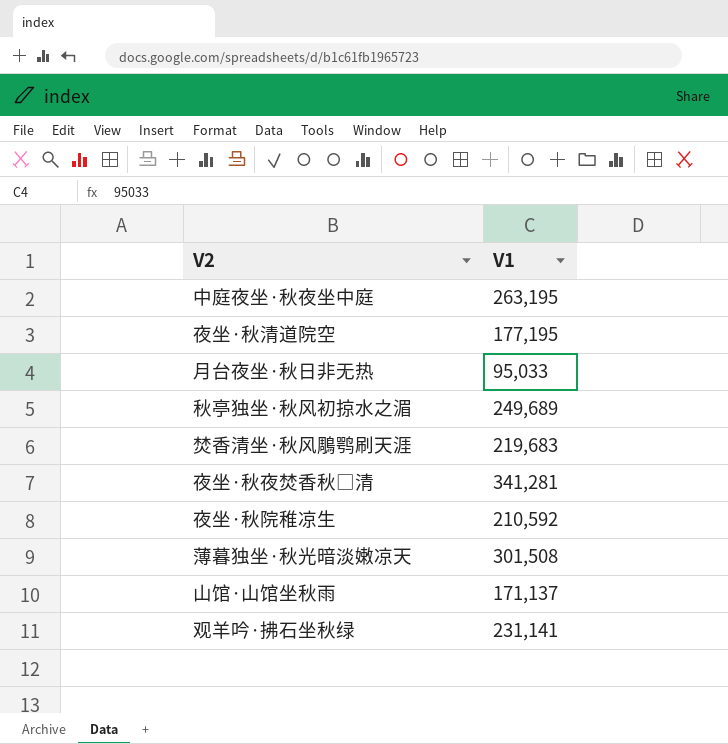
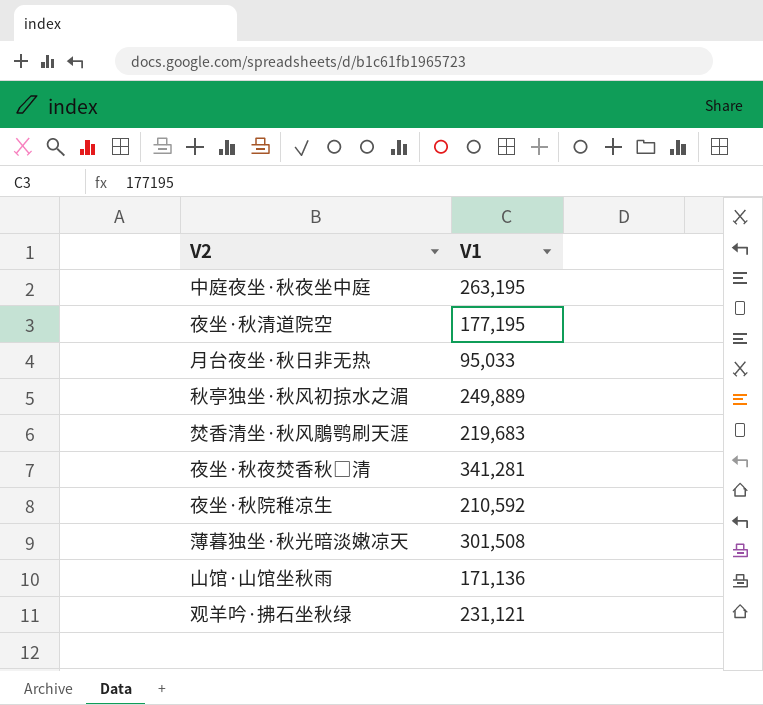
秋亭独坐·秋风初掠水之湄 | V1: 249,689 -> 249,889
山馆·山馆坐秋雨 | V1: 171,137 -> 171,136
观羊吟·拂石坐秋绿 | V1: 231,141 -> 231,121

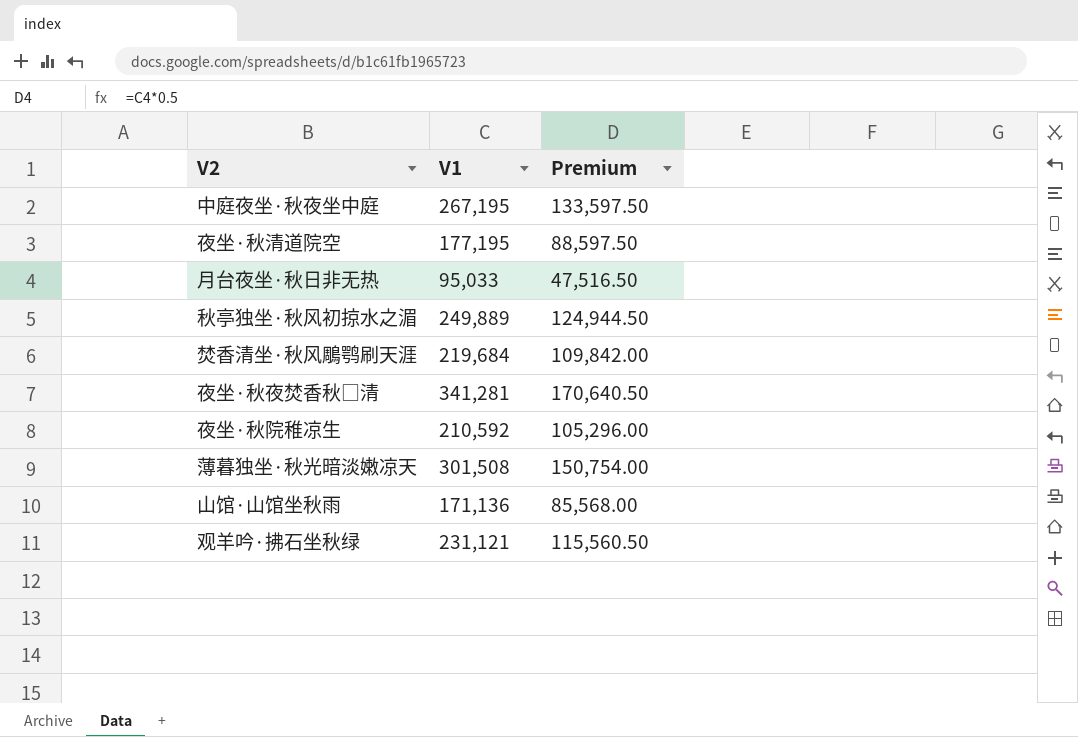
column Premium | formula: none -> [V1] * 0.5
中庭夜坐·秋夜坐中庭 | V1: 263,195 -> 267,195
焚香清坐·秋风鵰鹗刷天涯 | V1: 219,683 -> 219,684

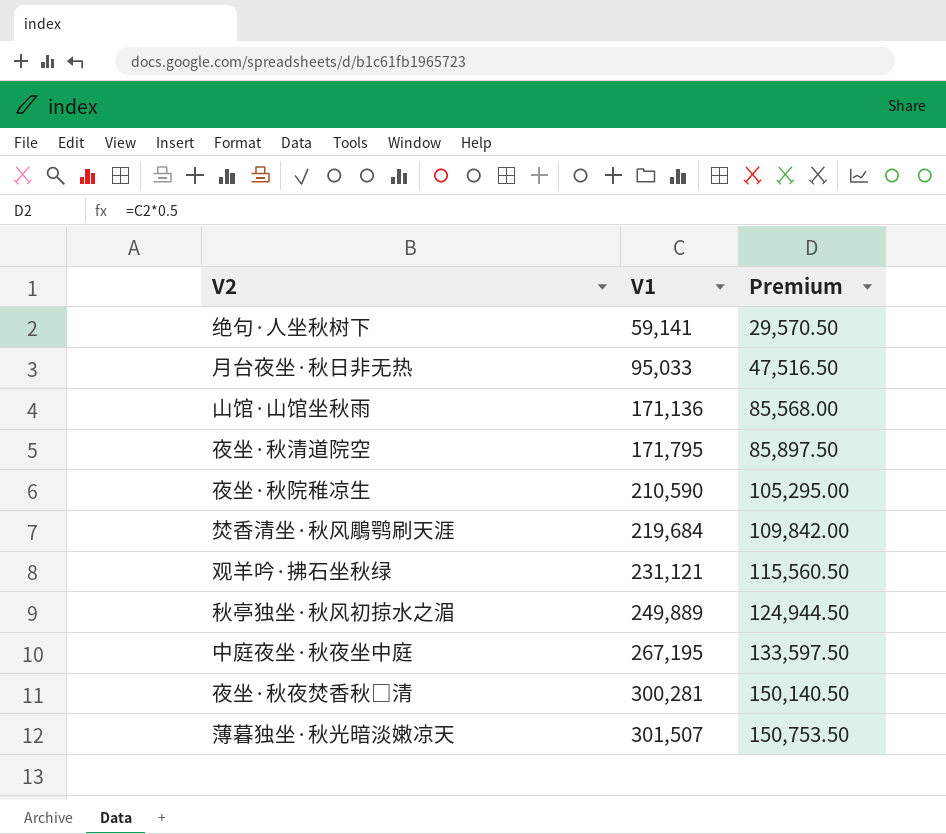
row order: none -> V1 ascending
row 绝句·人坐秋树下: none -> 59,141 | 29,570.50
夜坐·秋清道院空 | V1: 177,195 -> 171,795
夜坐·秋清道院空 | Premium: 88,597.50 -> 85,897.50
夜坐·秋院稚凉生 | V1: 210,592 -> 210,590
夜坐·秋院稚凉生 | Premium: 105,296.00 -> 105,295.00
夜坐·秋夜焚香秋□清 | V1: 341,281 -> 300,281
夜坐·秋夜焚香秋□清 | Premium: 170,640.50 -> 150,140.50
薄暮独坐·秋光暗淡嫩凉天 | V1: 301,508 -> 301,507
薄暮独坐·秋光暗淡嫩凉天 | Premium: 150,754.00 -> 150,753.50

